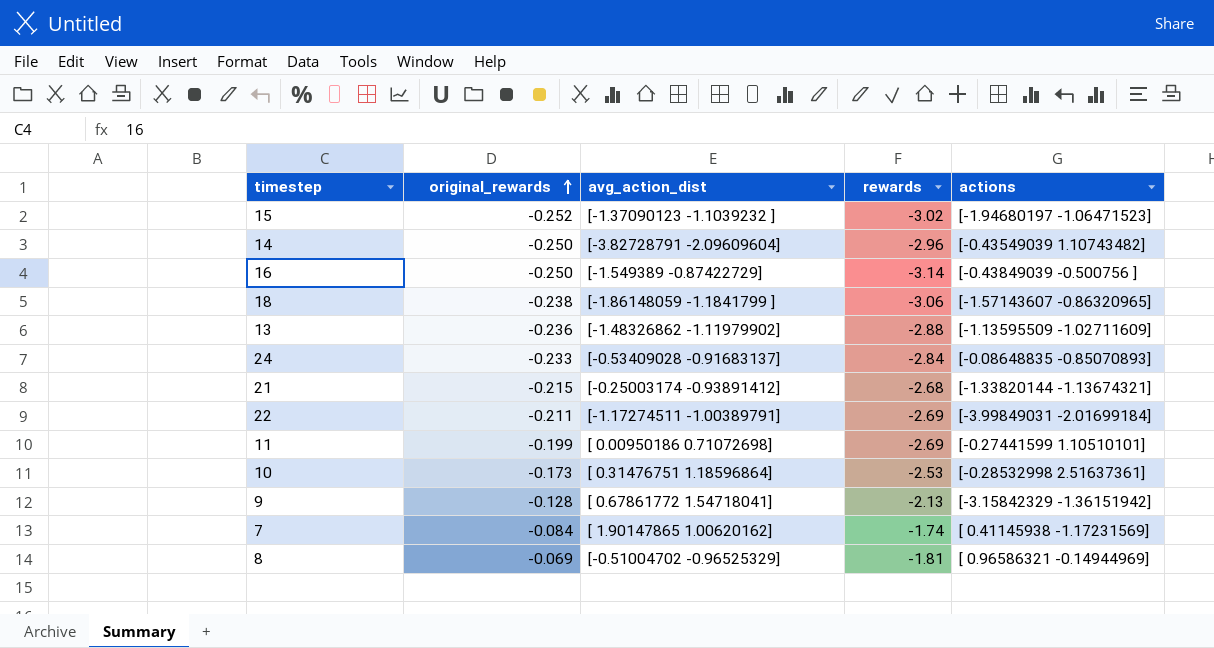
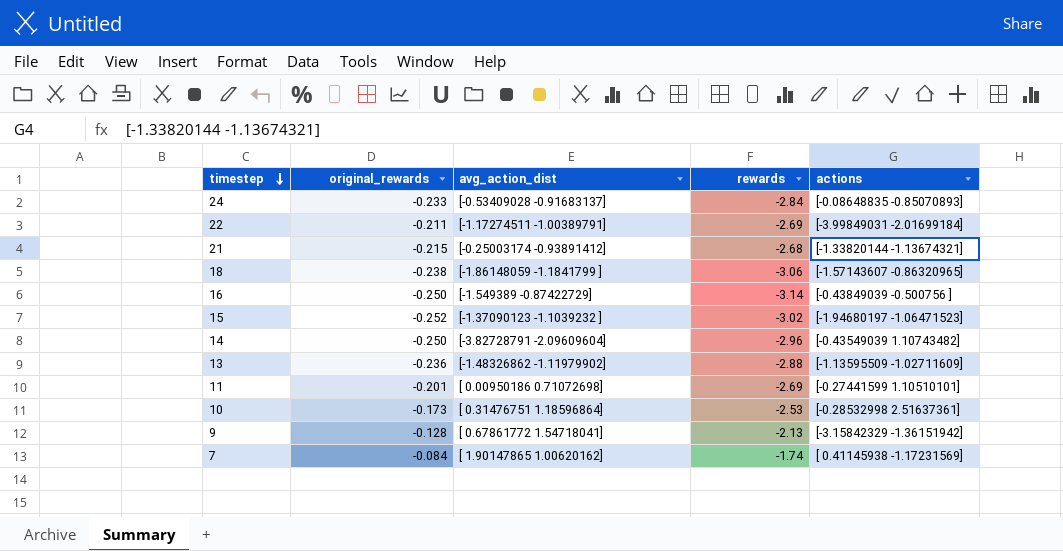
row order: original_rewards ascending -> timestep descending
row 8: -0.069 | [-0.51004702 -0.96525329] | -1.81 | [ 0.96586321 -0.14944969] -> none
11 | original_rewards: -0.199 -> -0.201

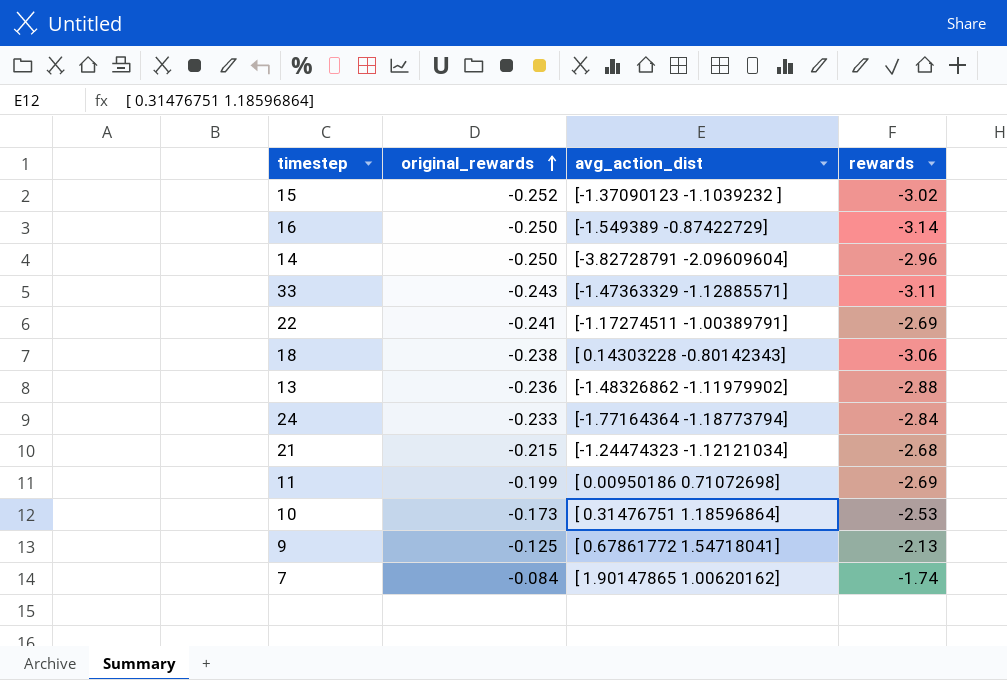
row order: timestep descending -> original_rewards ascending
column actions | position: 5 -> none
row 33: none -> -0.243 | [-1.47363329 -1.12885571] | -3.11
22 | original_rewards: -0.211 -> -0.241
18 | avg_action_dist: [-1.86148059 -1.1841799 ] -> [ 0.14303228 -0.80142343]
24 | avg_action_dist: [-0.53409028 -0.91683137] -> [-1.77164364 -1.18773794]
21 | avg_action_dist: [-0.25003174 -0.93891412] -> [-1.24474323 -1.12121034]
11 | original_rewards: -0.201 -> -0.199
9 | original_rewards: -0.128 -> -0.125

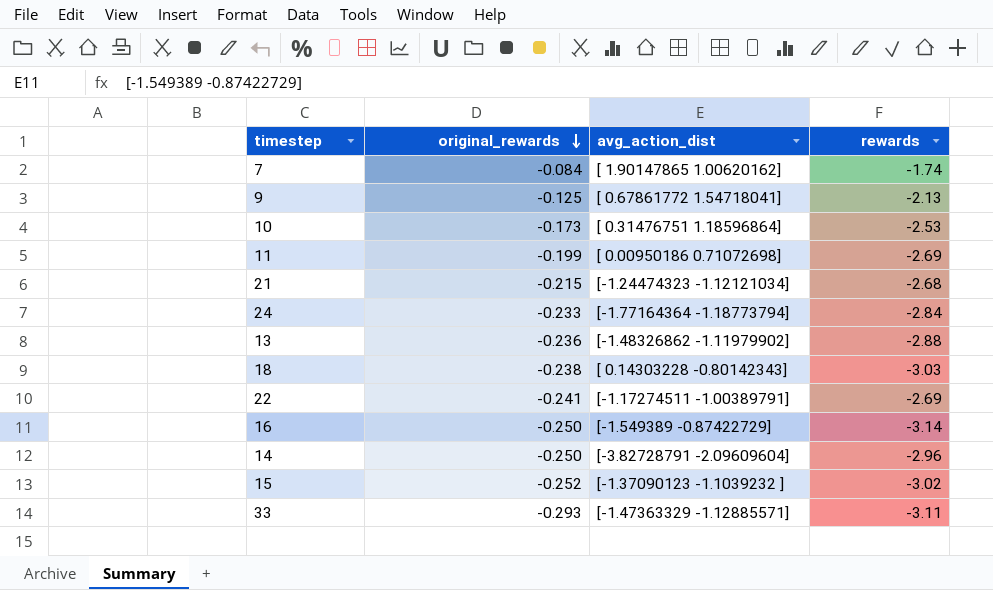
row order: original_rewards ascending -> original_rewards descending
18 | rewards: -3.06 -> -3.03
33 | original_rewards: -0.243 -> -0.293

